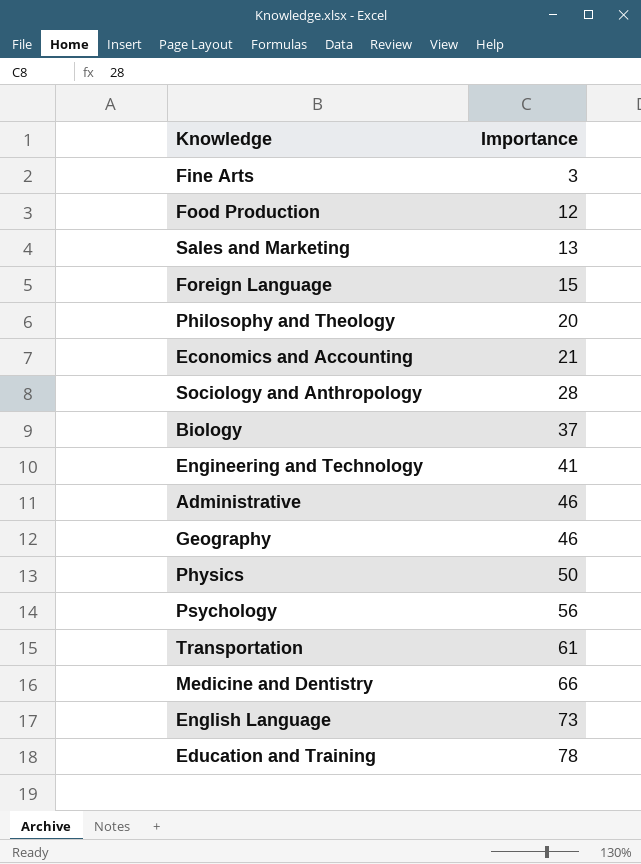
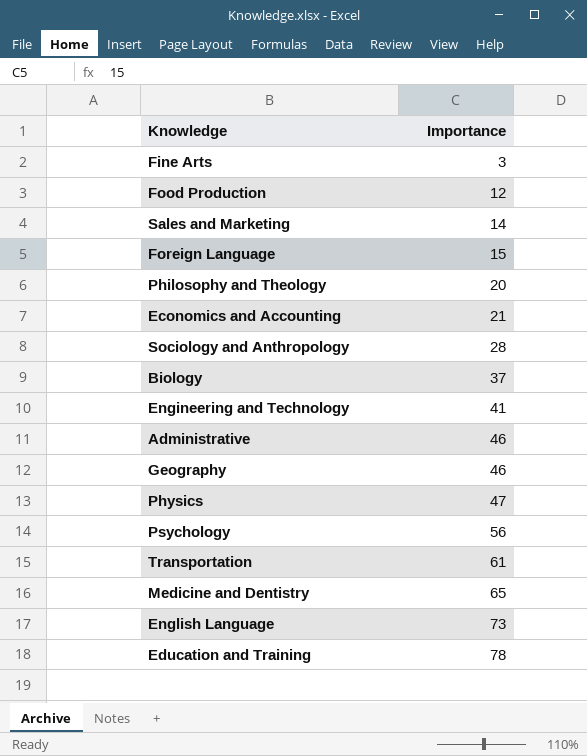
Sales and Marketing | Importance: 13 -> 14
Physics | Importance: 50 -> 47
Medicine and Dentistry | Importance: 66 -> 65

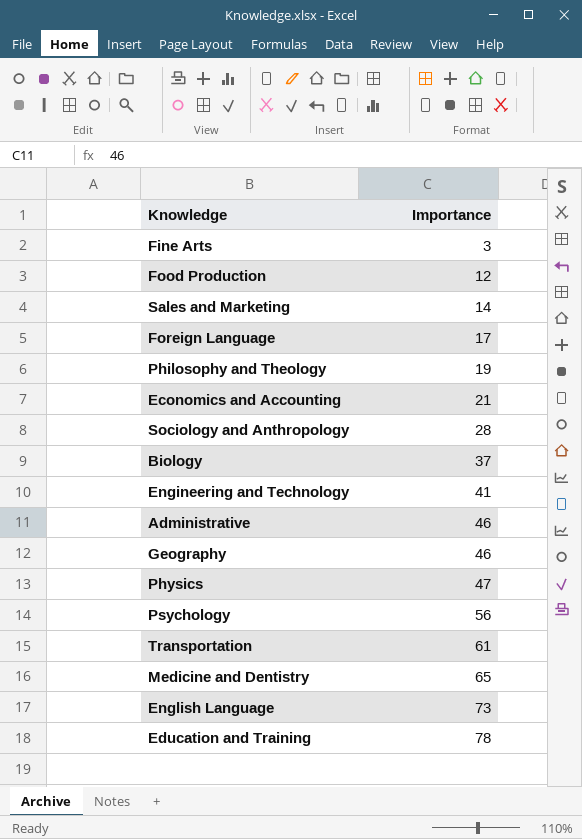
Foreign Language | Importance: 15 -> 17
Philosophy and Theology | Importance: 20 -> 19

